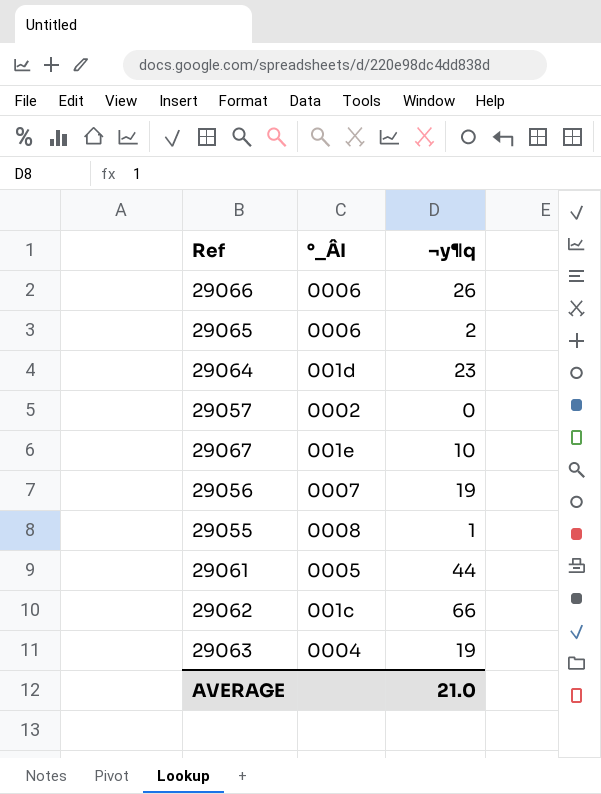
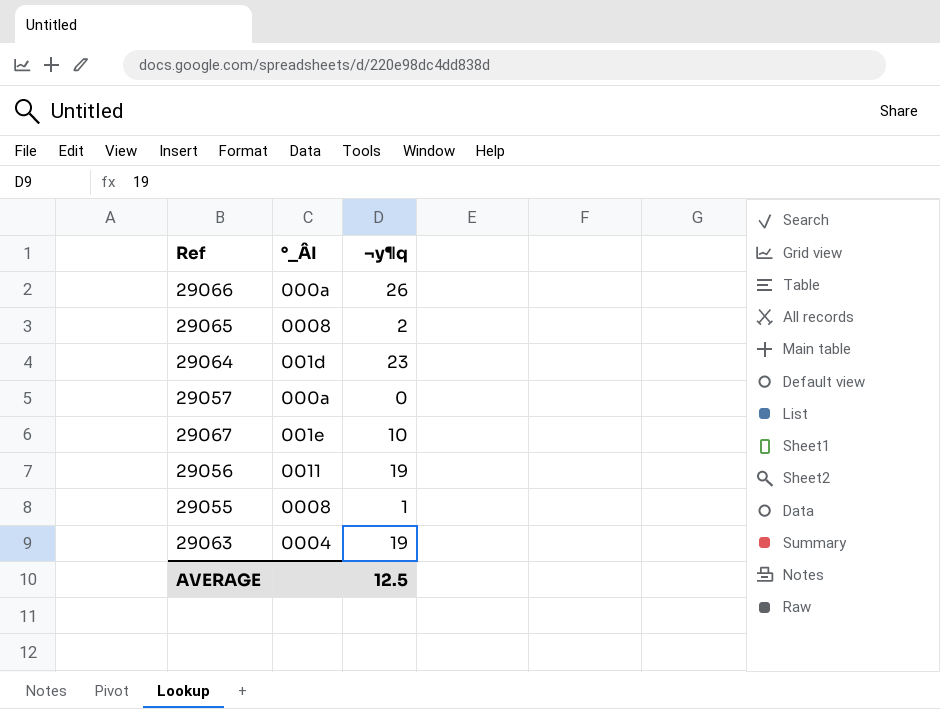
row 29061: 0005 | 44 -> none
row 29062: 001c | 66 -> none
29066 | °_ÂI: 0006 -> 000a
29065 | °_ÂI: 0006 -> 0008
29057 | °_ÂI: 0002 -> 000a
29056 | °_ÂI: 0007 -> 0011
AVERAGE | ¬y¶q: 21.0 -> 12.5

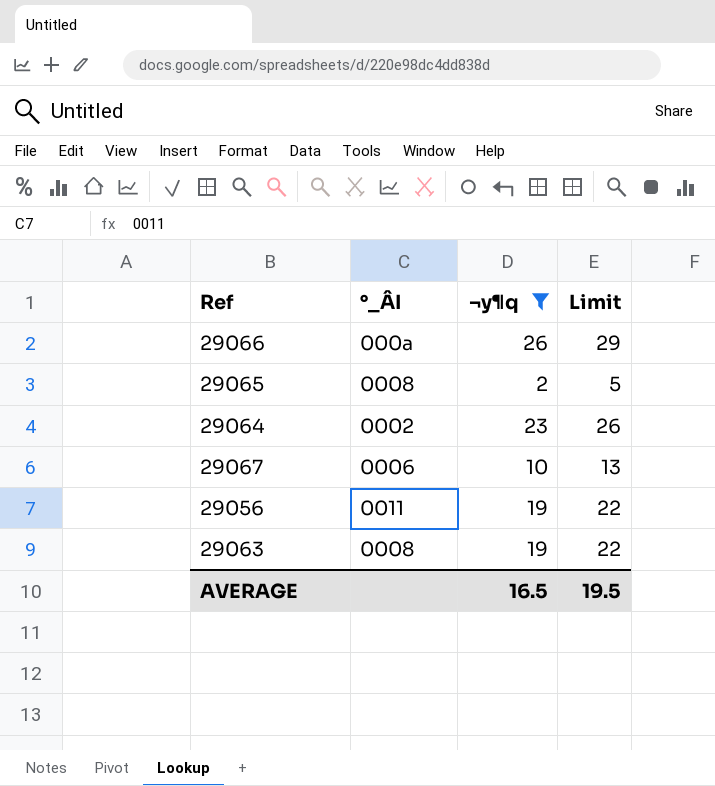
filter: none -> ¬y¶q >= 2
column Limit | formula: none -> [¬y¶q] + 3
29064 | °_ÂI: 001d -> 0002
29067 | °_ÂI: 001e -> 0006
29063 | °_ÂI: 0004 -> 0008
AVERAGE | ¬y¶q: 12.5 -> 16.5

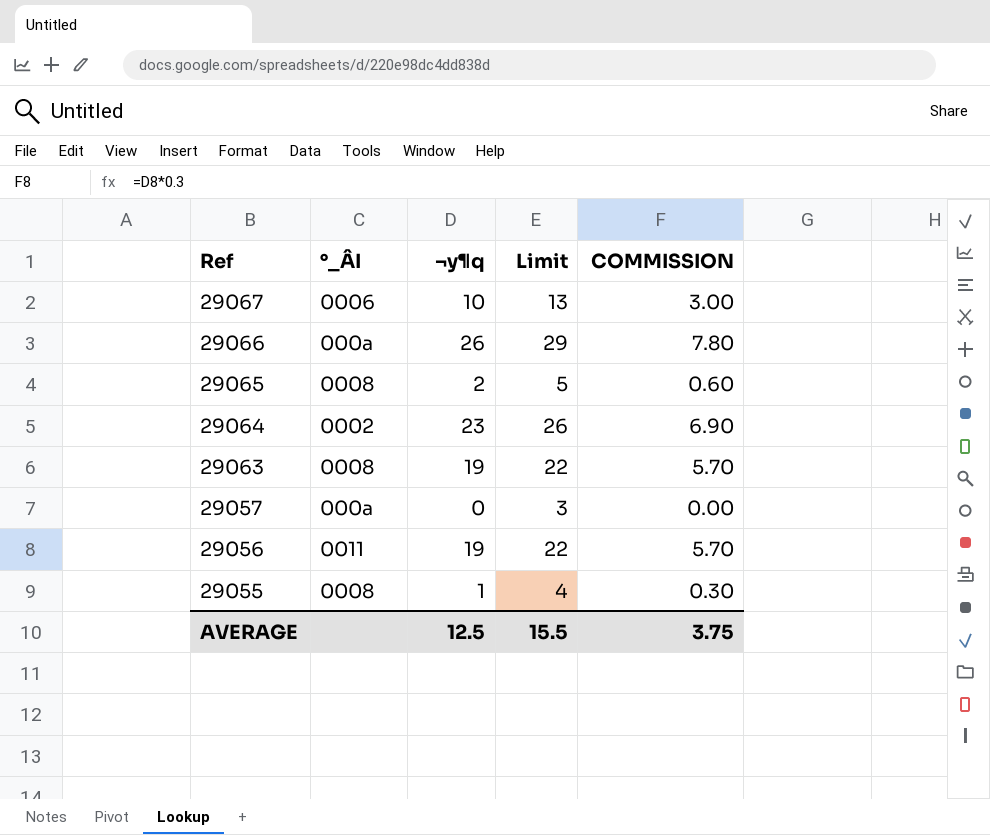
filter: ¬y¶q >= 2 -> none
row order: none -> Ref descending
column COMMISSION | formula: none -> [¬y¶q] * 0.3
AVERAGE | ¬y¶q: 16.5 -> 12.5
AVERAGE | Limit: 19.5 -> 15.5

